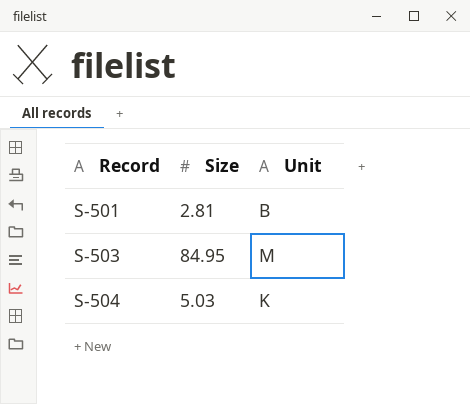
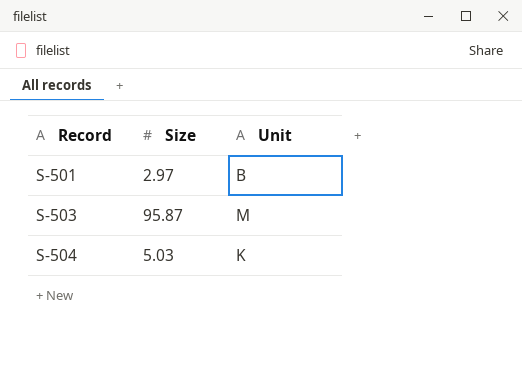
S-501 | Size: 2.81 -> 2.97
S-503 | Size: 84.95 -> 95.87

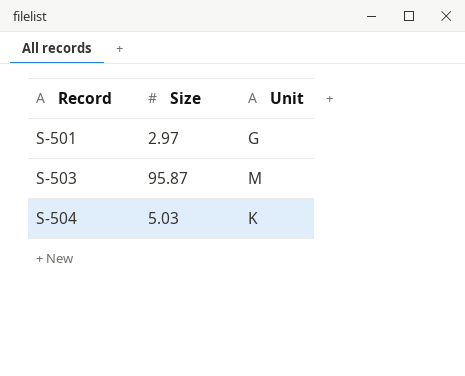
S-501 | Unit: B -> G

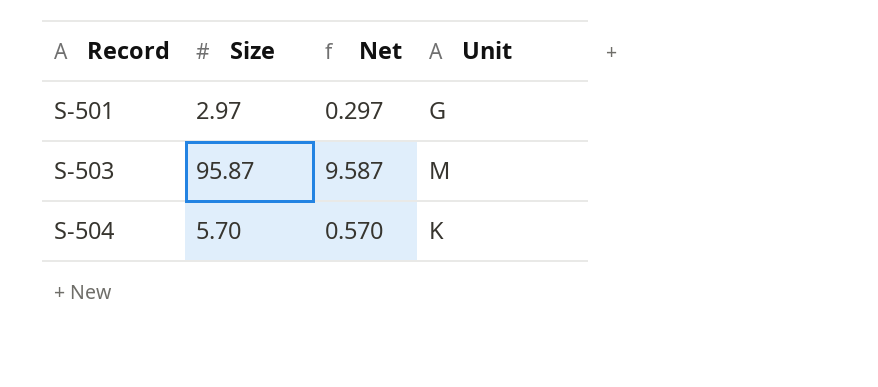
column Net | formula: none -> [Size] * 0.1
S-504 | Size: 5.03 -> 5.70

